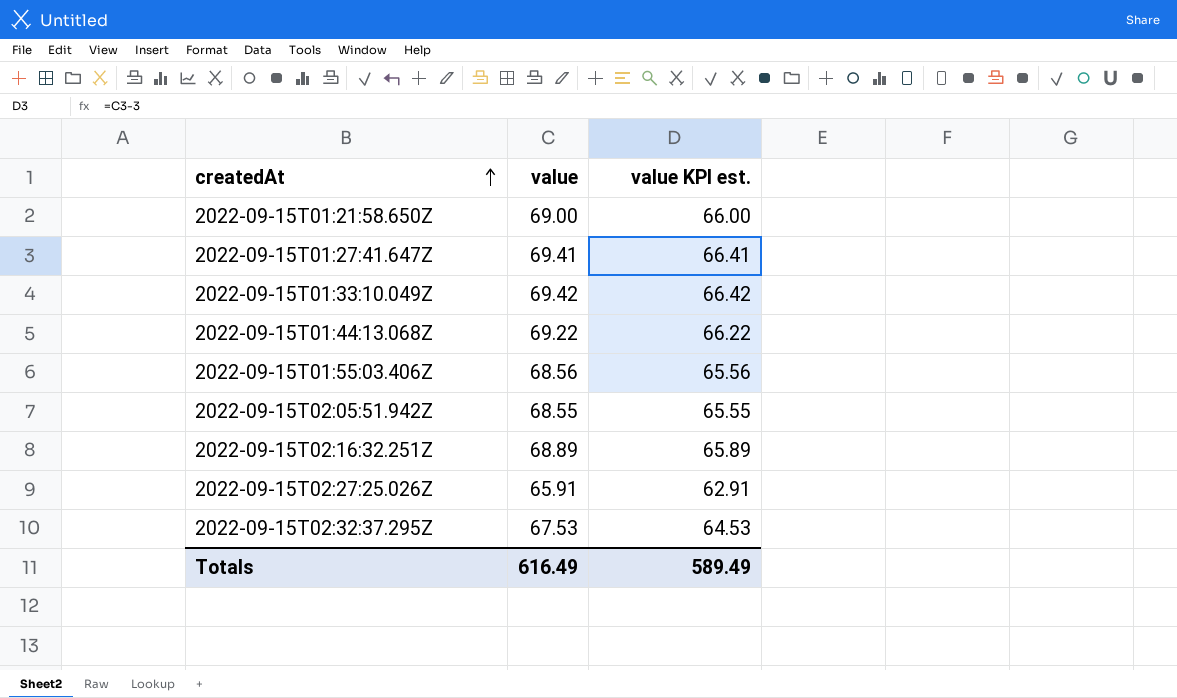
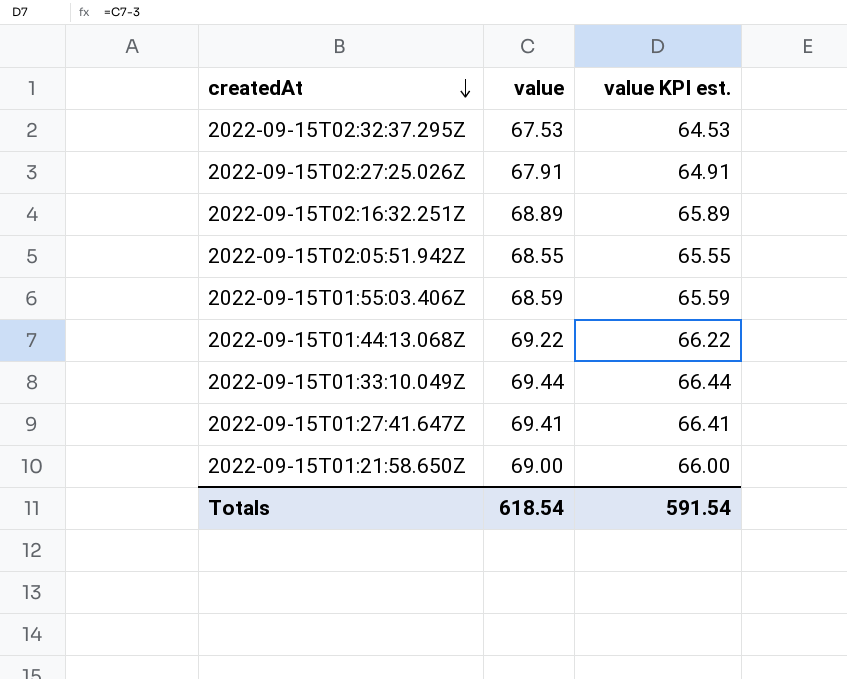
row order: createdAt ascending -> createdAt descending
2022-09-15T02:27:25.026Z | value: 65.91 -> 67.91
2022-09-15T02:27:25.026Z | value KPI est.: 62.91 -> 64.91
2022-09-15T01:55:03.406Z | value: 68.56 -> 68.59
2022-09-15T01:55:03.406Z | value KPI est.: 65.56 -> 65.59
2022-09-15T01:33:10.049Z | value: 69.42 -> 69.44
2022-09-15T01:33:10.049Z | value KPI est.: 66.42 -> 66.44
Totals | value: 616.49 -> 618.54
Totals | value KPI est.: 589.49 -> 591.54

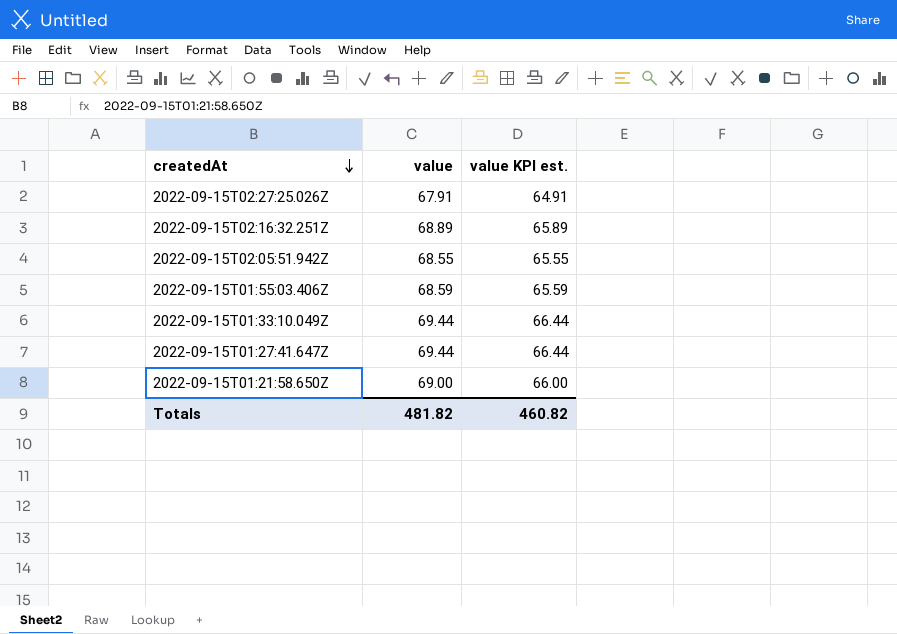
row 2022-09-15T02:32:37.295Z: 67.53 | 64.53 -> none
row 2022-09-15T01:44:13.068Z: 69.22 | 66.22 -> none
2022-09-15T01:27:41.647Z | value: 69.41 -> 69.44
2022-09-15T01:27:41.647Z | value KPI est.: 66.41 -> 66.44
Totals | value: 618.54 -> 481.82
Totals | value KPI est.: 591.54 -> 460.82

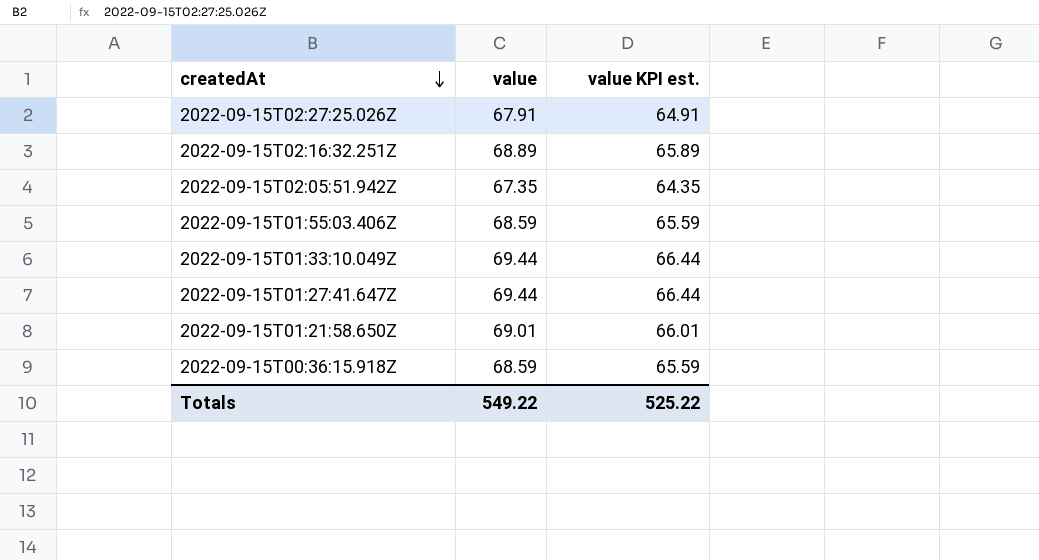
2022-09-15T02:05:51.942Z | value: 68.55 -> 67.35
2022-09-15T02:05:51.942Z | value KPI est.: 65.55 -> 64.35
2022-09-15T01:21:58.650Z | value: 69.00 -> 69.01
2022-09-15T01:21:58.650Z | value KPI est.: 66.00 -> 66.01
row 2022-09-15T00:36:15.918Z: none -> 68.59 | 65.59
Totals | value: 481.82 -> 549.22
Totals | value KPI est.: 460.82 -> 525.22

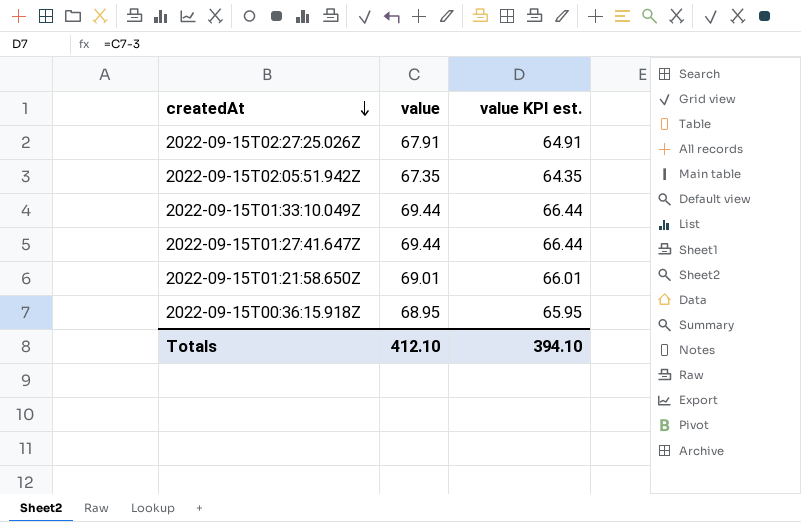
row 2022-09-15T02:16:32.251Z: 68.89 | 65.89 -> none
row 2022-09-15T01:55:03.406Z: 68.59 | 65.59 -> none
2022-09-15T00:36:15.918Z | value: 68.59 -> 68.95
2022-09-15T00:36:15.918Z | value KPI est.: 65.59 -> 65.95
Totals | value: 549.22 -> 412.10
Totals | value KPI est.: 525.22 -> 394.10

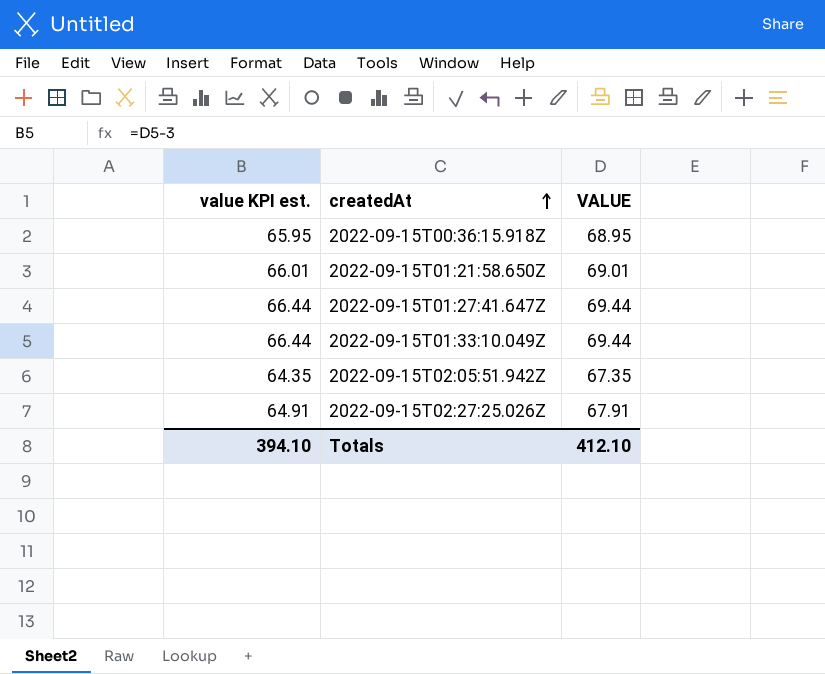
row order: createdAt descending -> createdAt ascending
column value KPI est. | position: 3 -> 1
column name: value -> VALUE

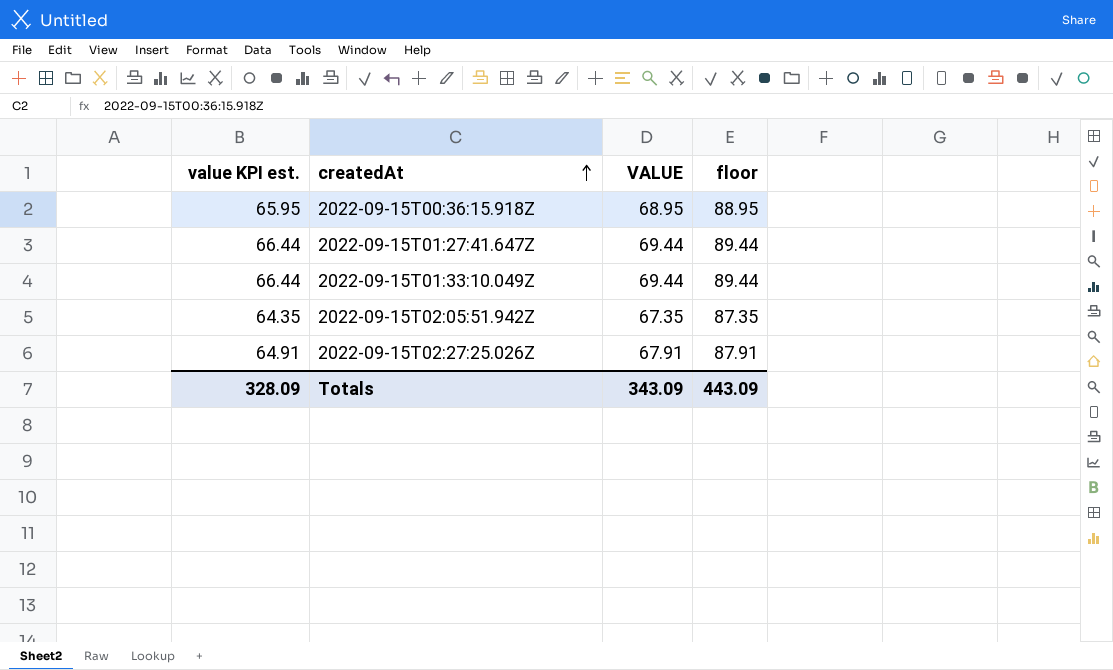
column floor | formula: none -> [VALUE] + 20
row 2022-09-15T01:21:58.650Z: 66.01 | 69.01 -> none
Totals | value KPI est.: 394.10 -> 328.09
Totals | VALUE: 412.10 -> 343.09

